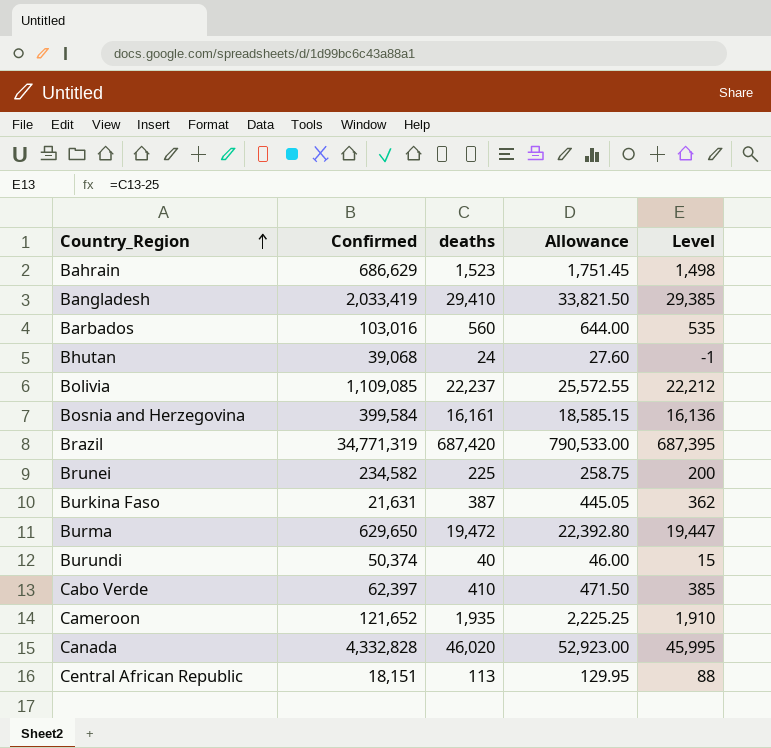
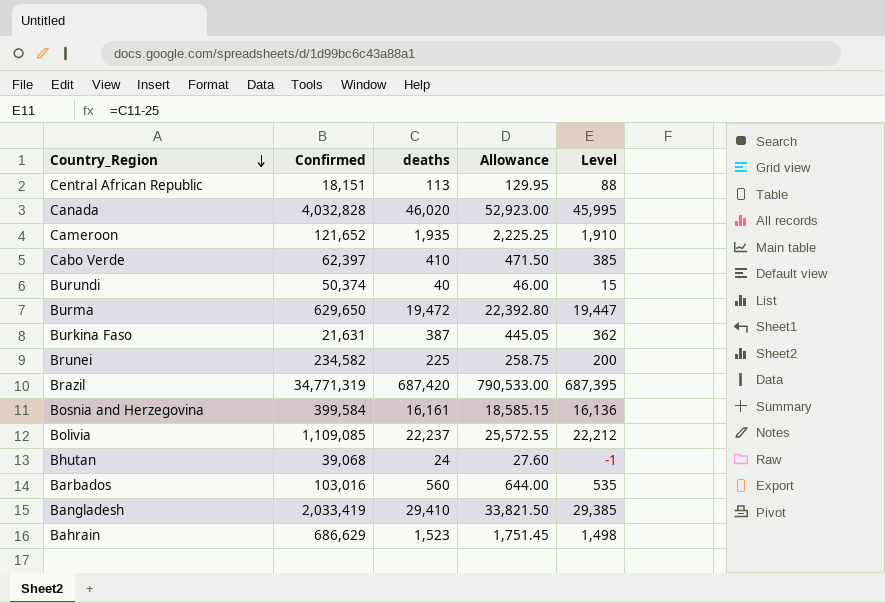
row order: Country_Region ascending -> Country_Region descending
Canada | Confirmed: 4,332,828 -> 4,032,828

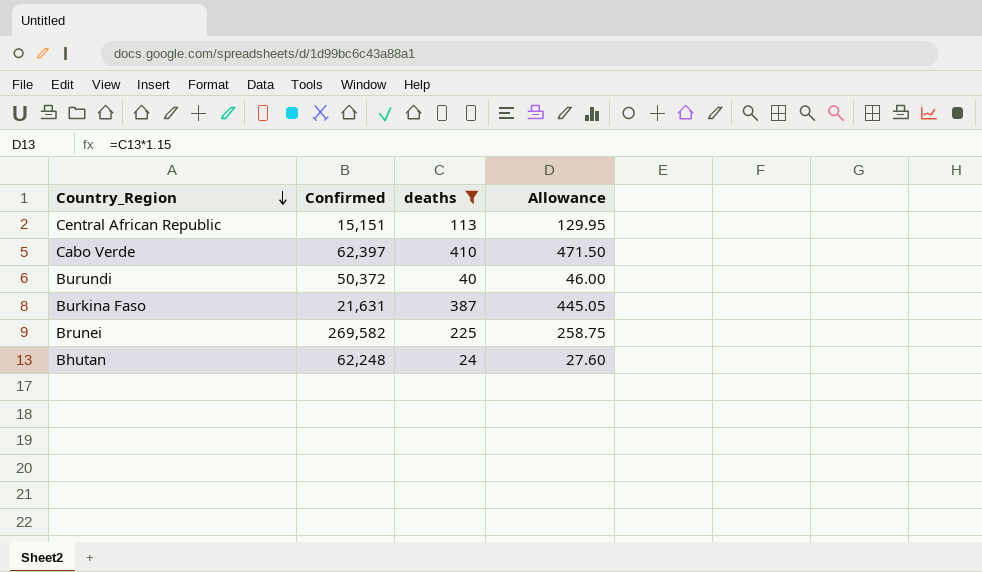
filter: none -> deaths <= 410
column Level | formula: [deaths] - 25 -> none
Central African Republic | Confirmed: 18,151 -> 15,151
Burundi | Confirmed: 50,374 -> 50,372
Brunei | Confirmed: 234,582 -> 269,582
Bhutan | Confirmed: 39,068 -> 62,248

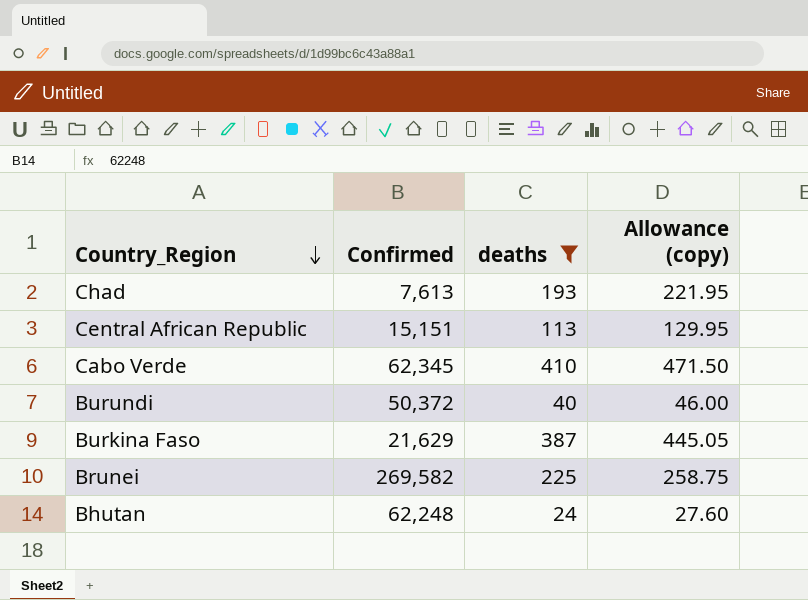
column name: Allowance -> Allowance (copy)
row Chad: none -> 7,613 | 193 | 221.95
Cabo Verde | Confirmed: 62,397 -> 62,345
Burkina Faso | Confirmed: 21,631 -> 21,629

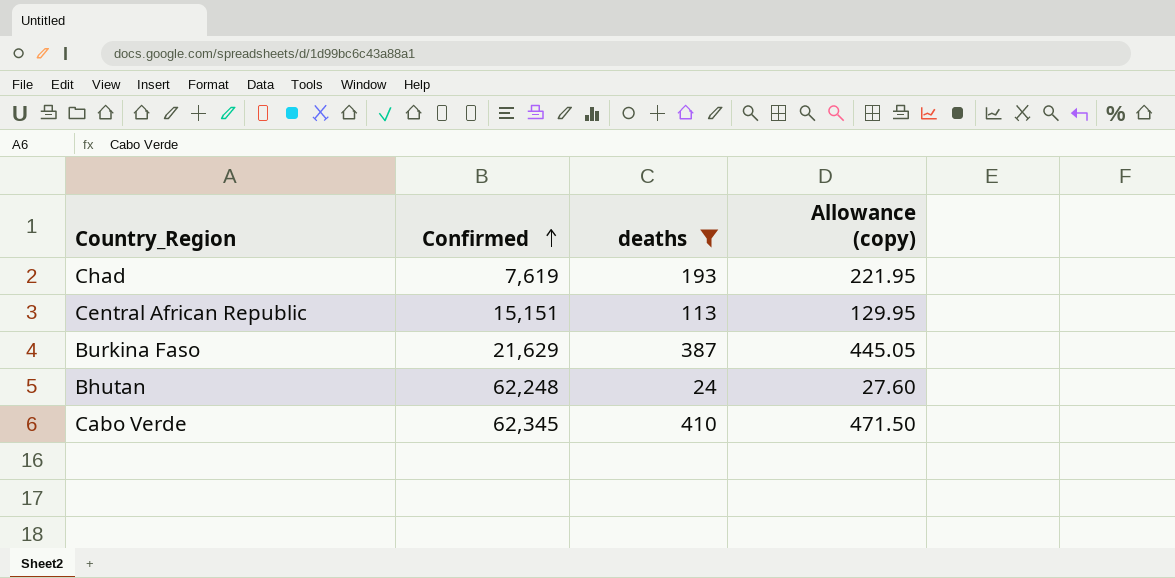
row order: Country_Region descending -> Confirmed ascending
row Burundi: 50,372 | 40 | 46.00 -> none
row Brunei: 269,582 | 225 | 258.75 -> none
Chad | Confirmed: 7,613 -> 7,619

